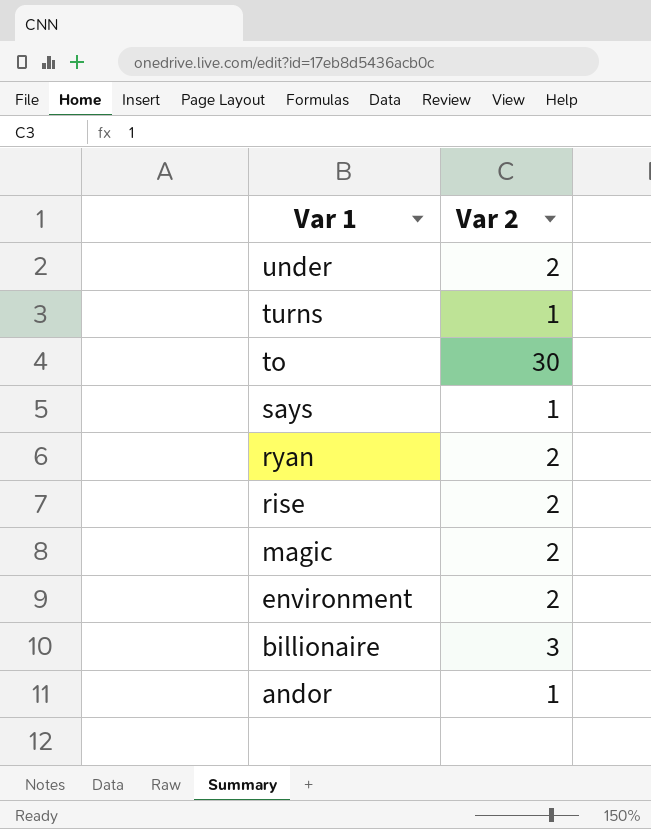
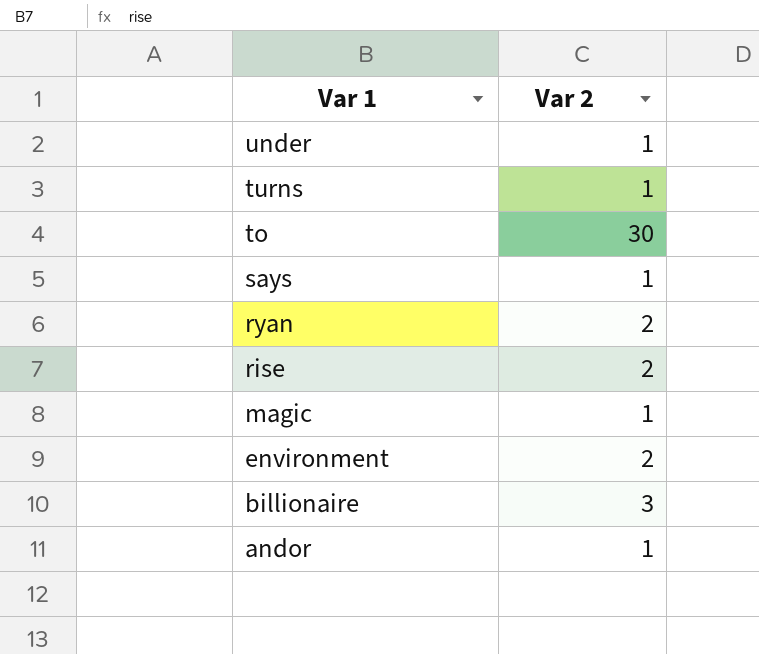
under | Var 2: 2 -> 1
magic | Var 2: 2 -> 1

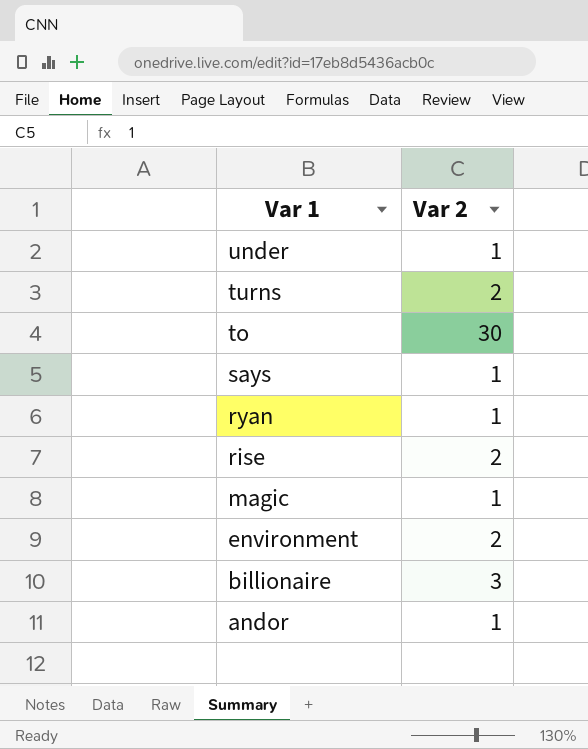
turns | Var 2: 1 -> 2
ryan | Var 2: 2 -> 1

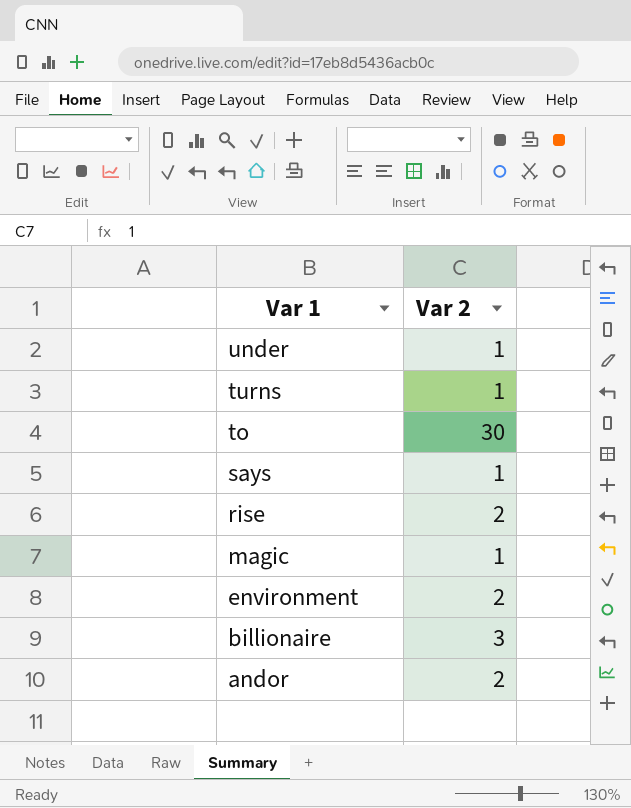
row ryan: 1 -> none
turns | Var 2: 2 -> 1
andor | Var 2: 1 -> 2

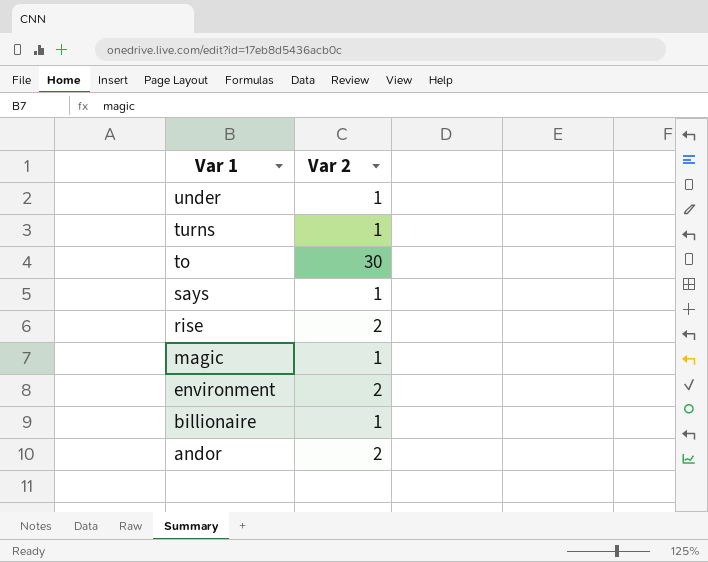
billionaire | Var 2: 3 -> 1

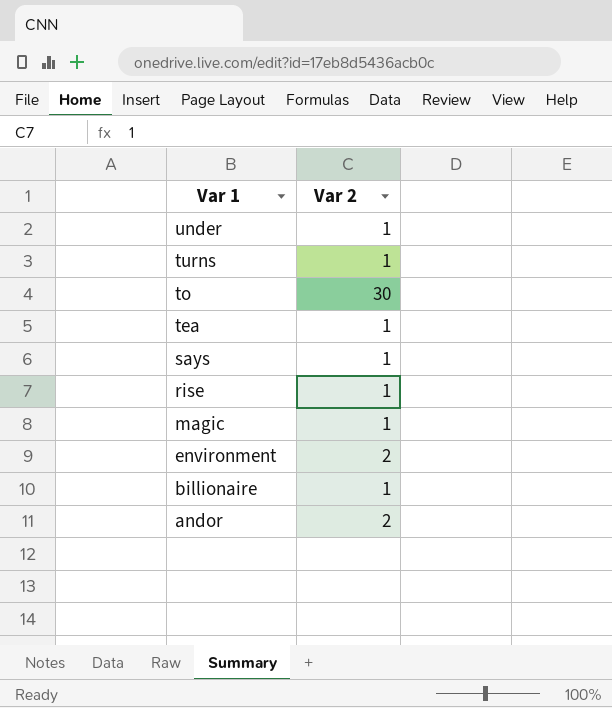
row tea: none -> 1
rise | Var 2: 2 -> 1

